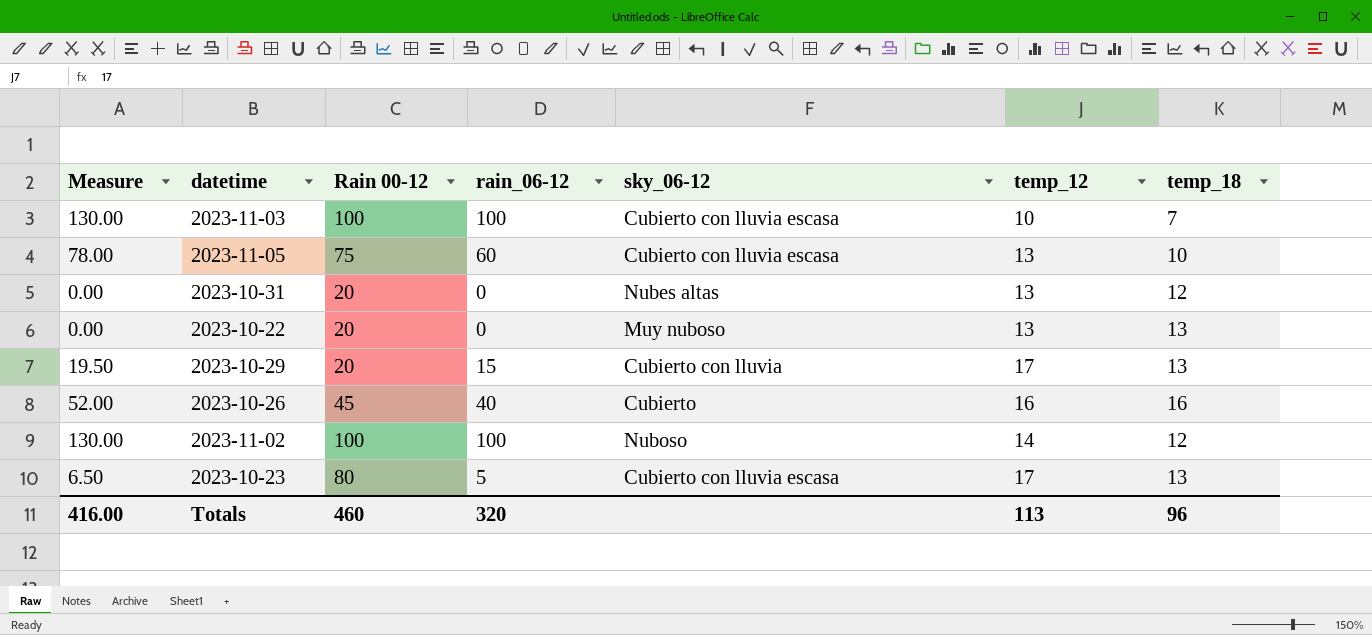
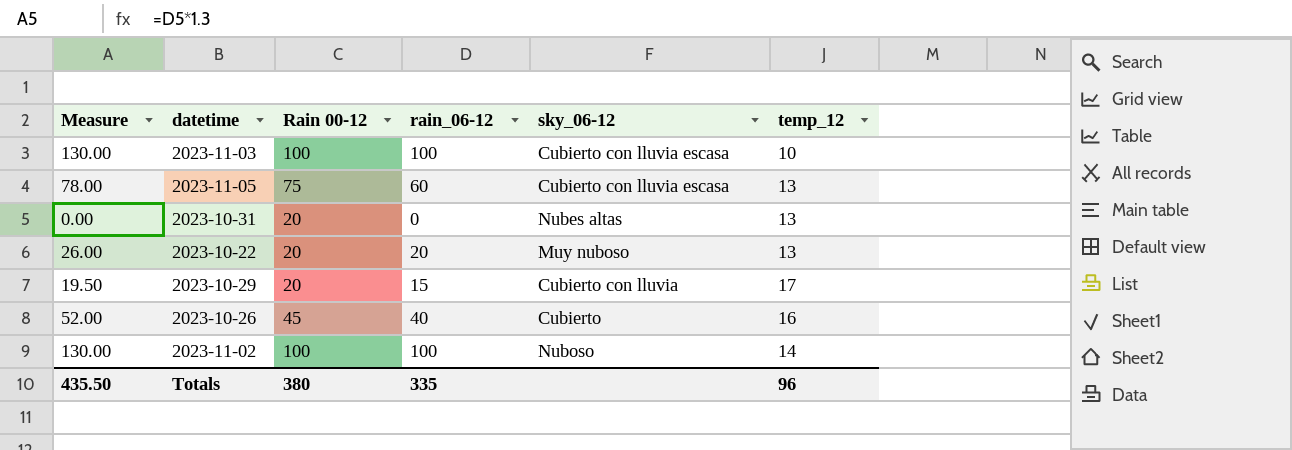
column temp_18 | position: 7 -> none
row 2023-10-23: 6.50 | 80 | 5 | Cubierto con lluvia escasa | 17 | 13 -> none
2023-10-22 | Measure: 0.00 -> 26.00
2023-10-22 | rain_06-12: 0 -> 20
Totals | Measure: 416.00 -> 435.50
Totals | Rain 00-12: 460 -> 380
Totals | rain_06-12: 320 -> 335
Totals | temp_12: 113 -> 96

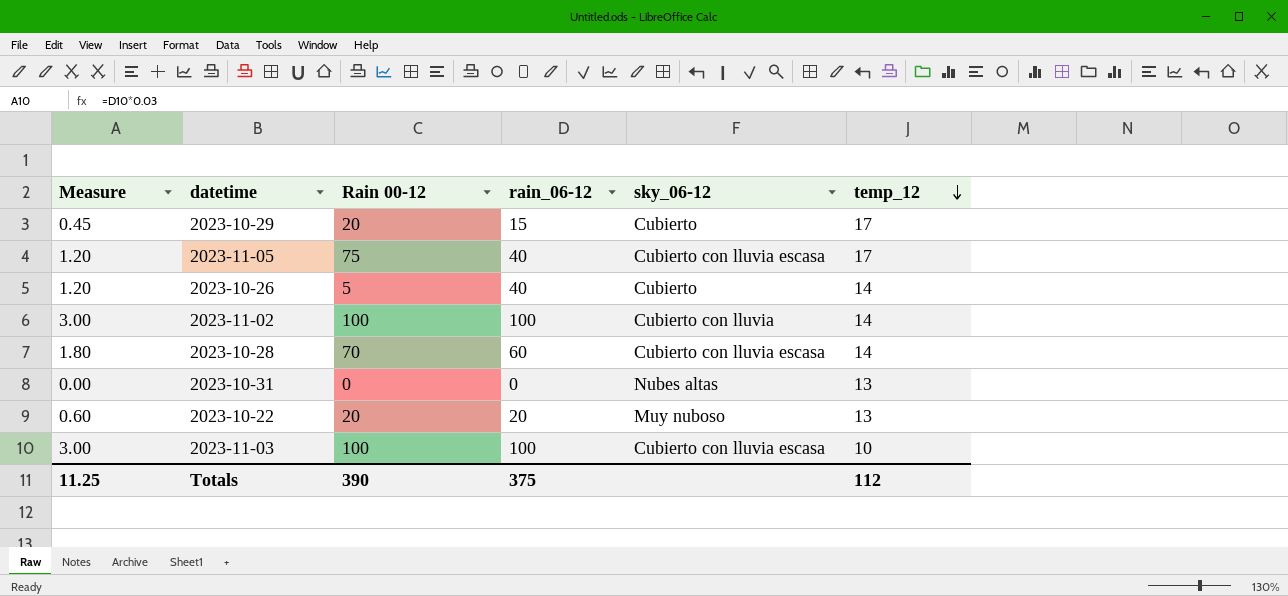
row order: none -> temp_12 descending
column Measure | formula: [rain_06-12] * 1.3 -> [rain_06-12] * 0.03
2023-10-29 | sky_06-12: Cubierto con lluvia -> Cubierto
2023-11-05 | rain_06-12: 60 -> 40
2023-11-05 | temp_12: 13 -> 17
2023-10-26 | Rain 00-12: 45 -> 5
2023-10-26 | temp_12: 16 -> 14
2023-11-02 | sky_06-12: Nuboso -> Cubierto con lluvia
row 2023-10-28: none -> 1.80 | 70 | 60 | Cubierto con lluvia escasa | 14
2023-10-31 | Rain 00-12: 20 -> 0
Totals | Measure: 435.50 -> 11.25
Totals | Rain 00-12: 380 -> 390
Totals | rain_06-12: 335 -> 375
Totals | temp_12: 96 -> 112

